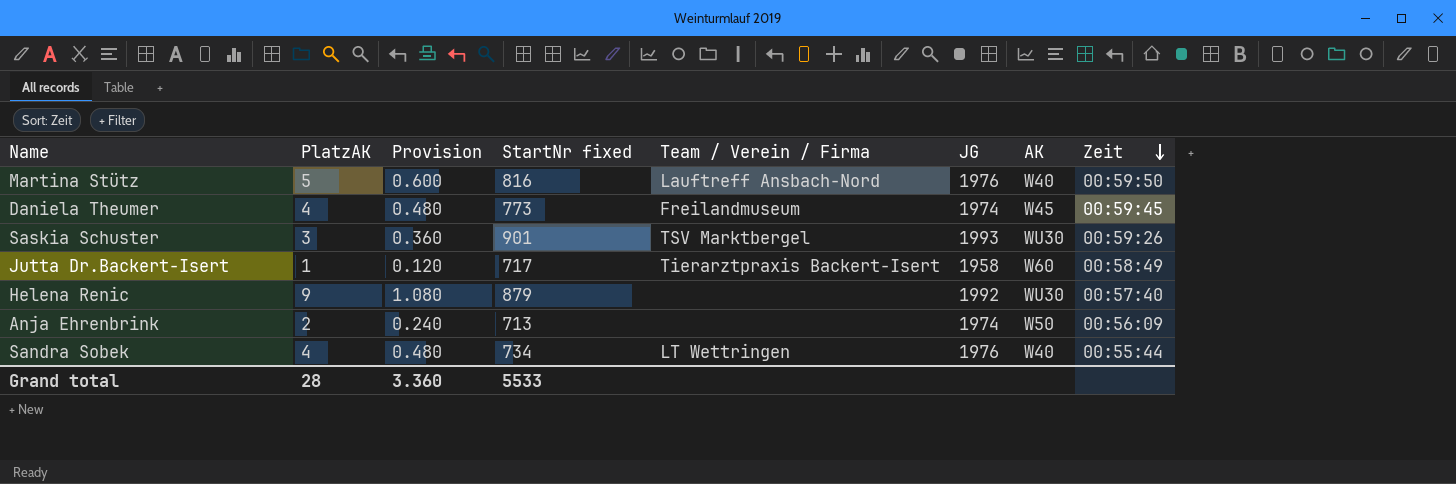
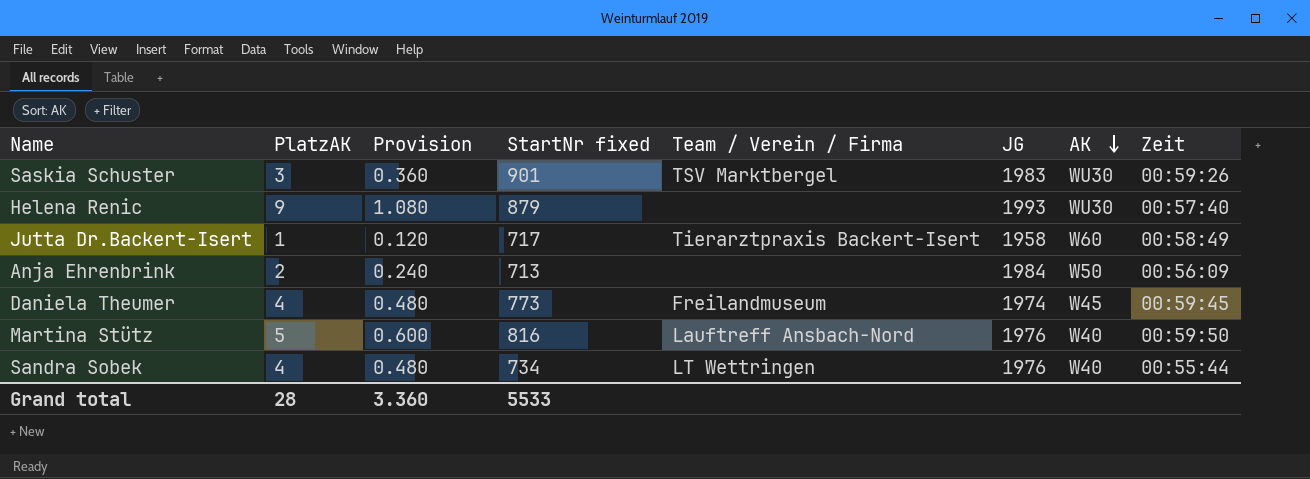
row order: Zeit descending -> AK descending
Saskia Schuster | JG: 1993 -> 1983
Helena Renic | JG: 1992 -> 1993
Anja Ehrenbrink | JG: 1974 -> 1984

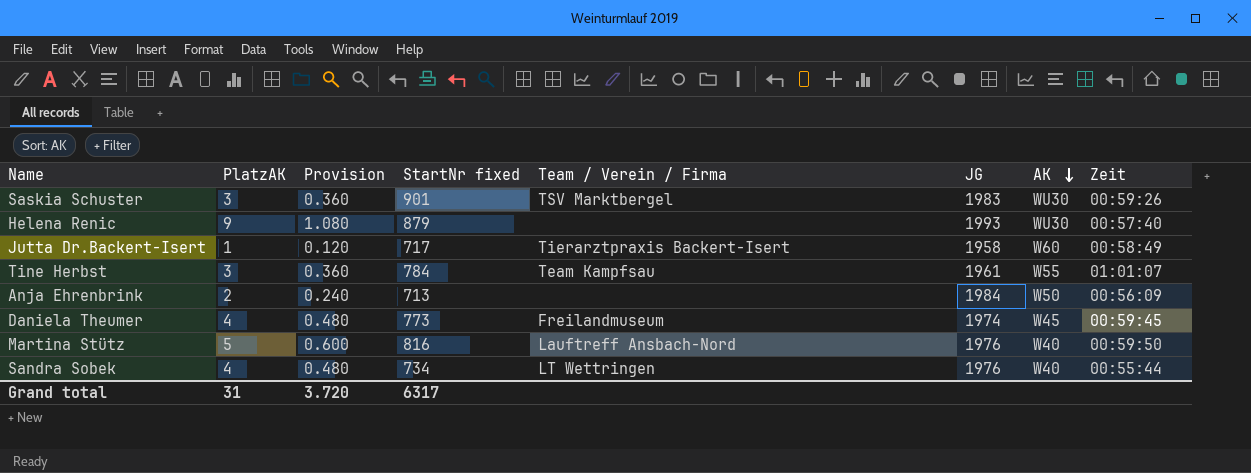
row Tine Herbst: none -> 3 | 0.360 | 784 | Team Kampfsau | 1961 | W55 | 01:01:07
Grand total | PlatzAK: 28 -> 31
Grand total | Provision: 3.360 -> 3.720
Grand total | StartNr fixed: 5533 -> 6317

